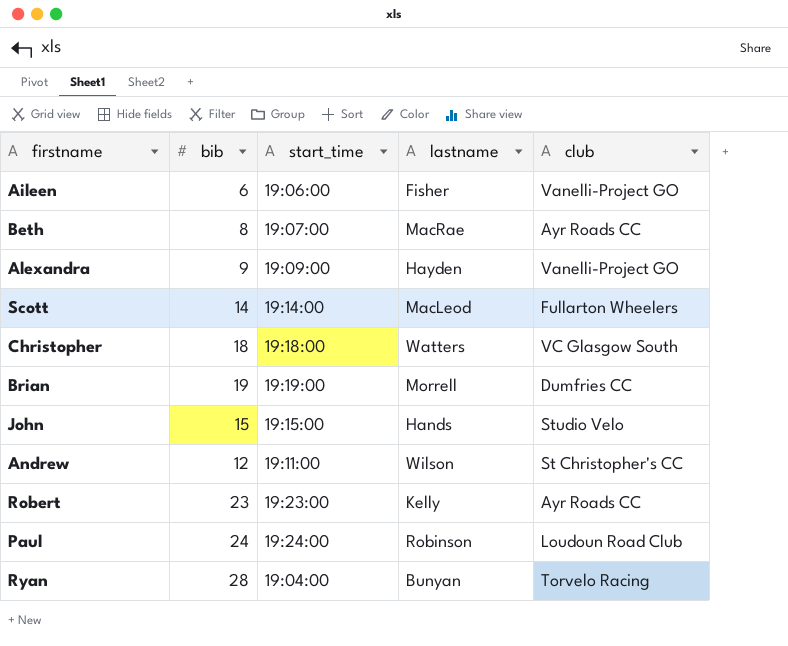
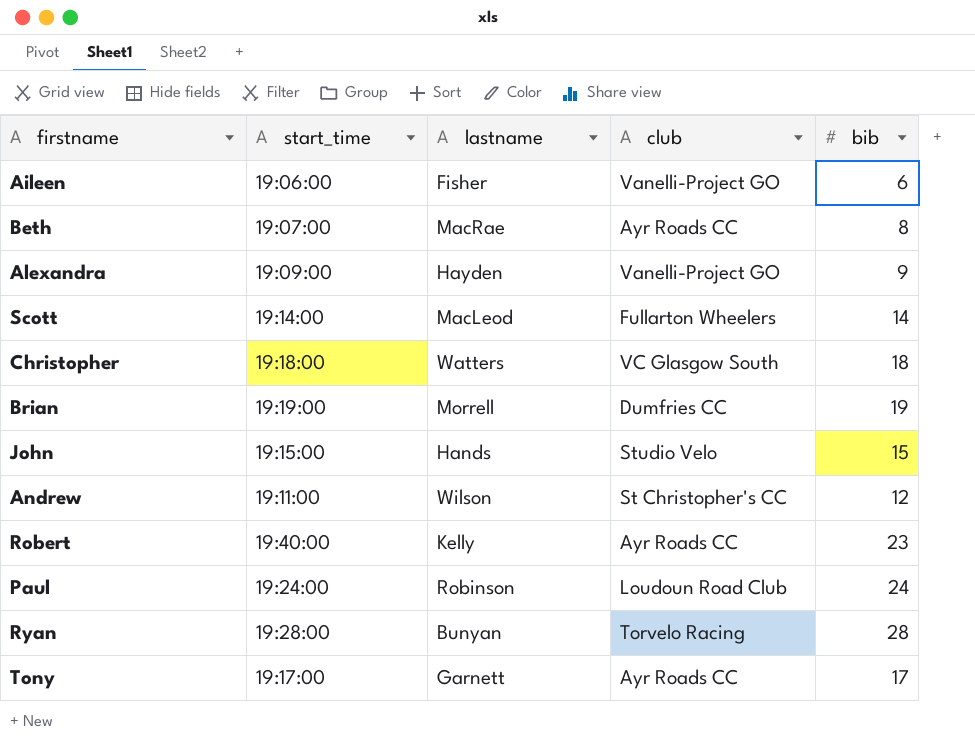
column bib | position: 2 -> 5
Robert | start_time: 19:23:00 -> 19:40:00
Ryan | start_time: 19:04:00 -> 19:28:00
row Tony: none -> 19:17:00 | Garnett | Ayr Roads CC | 17

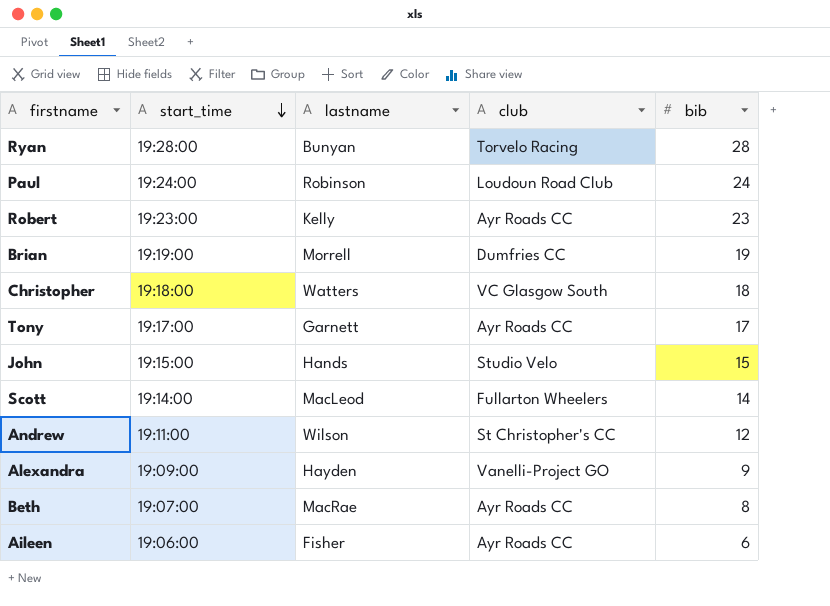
row order: none -> start_time descending
Robert | start_time: 19:40:00 -> 19:23:00
Aileen | club: Vanelli-Project GO -> Ayr Roads CC

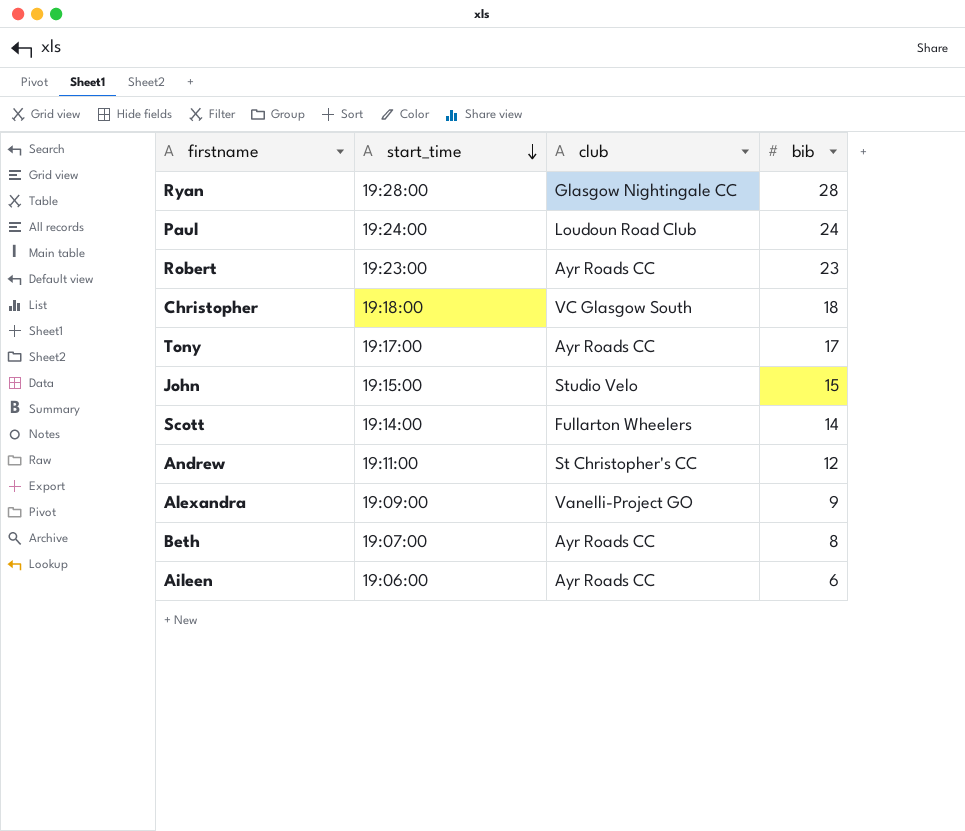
column lastname | position: 3 -> none
row Brian: 19:19:00 | Morrell | Dumfries CC | 19 -> none
Ryan | club: Torvelo Racing -> Glasgow Nightingale CC

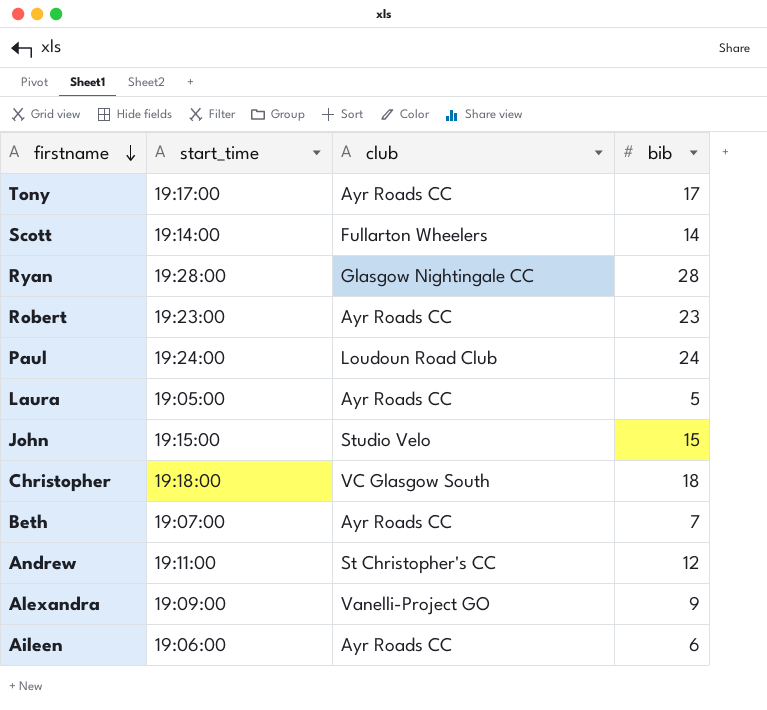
row order: start_time descending -> firstname descending
row Laura: none -> 19:05:00 | Ayr Roads CC | 5
Beth | bib: 8 -> 7

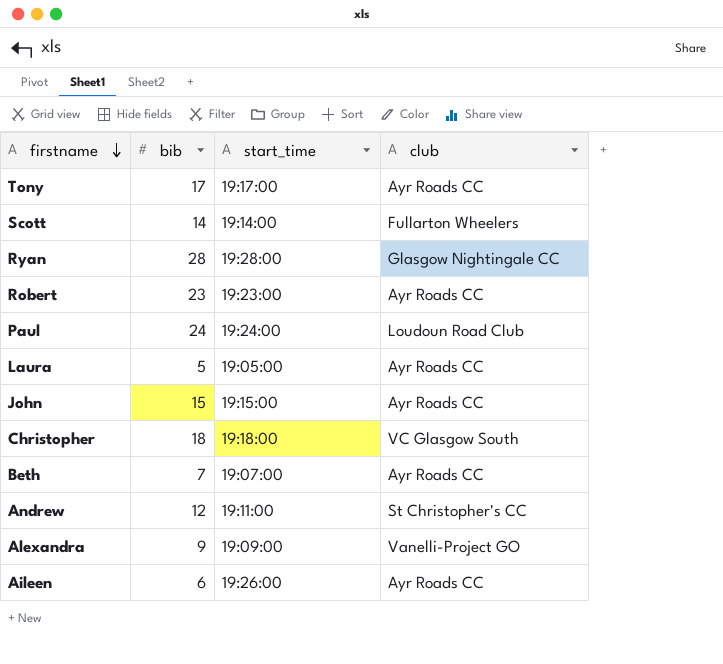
column bib | position: 4 -> 2
John | club: Studio Velo -> Ayr Roads CC
Aileen | start_time: 19:06:00 -> 19:26:00

